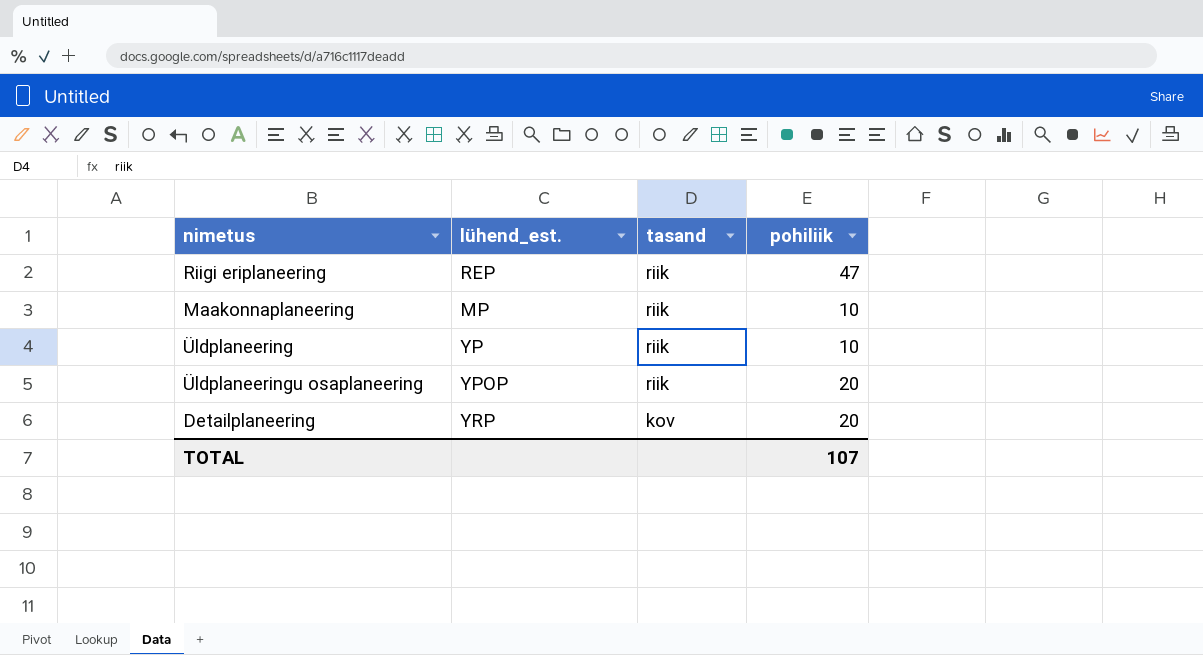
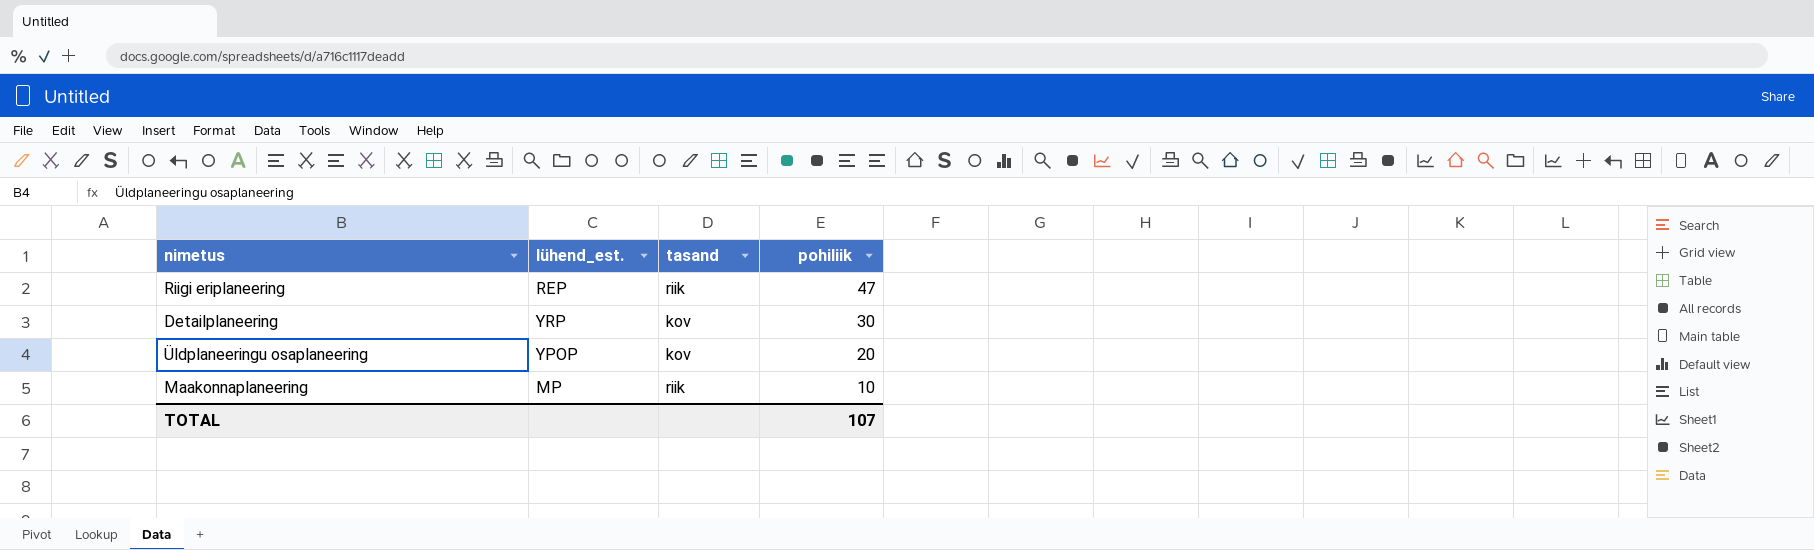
row order: tasand descending -> pohiliik descending
row Üldplaneering: YP | riik | 10 -> none
Detailplaneering | pohiliik: 20 -> 30
Üldplaneeringu osaplaneering | tasand: riik -> kov

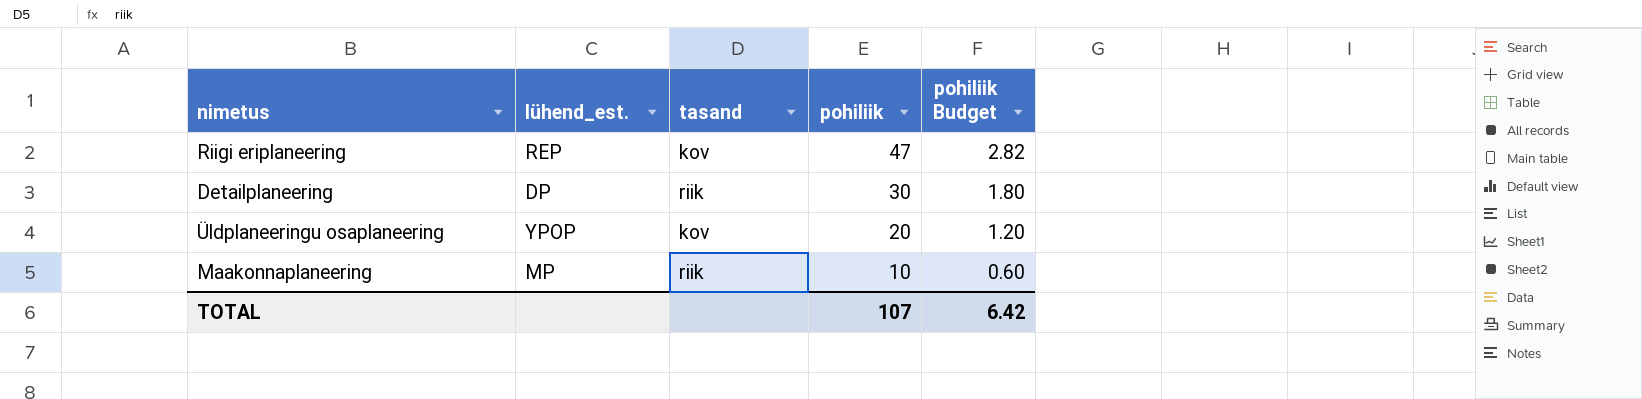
column pohiliik Budget | formula: none -> [pohiliik] * 0.06
Riigi eriplaneering | tasand: riik -> kov
Detailplaneering | lühend_est.: YRP -> DP
Detailplaneering | tasand: kov -> riik

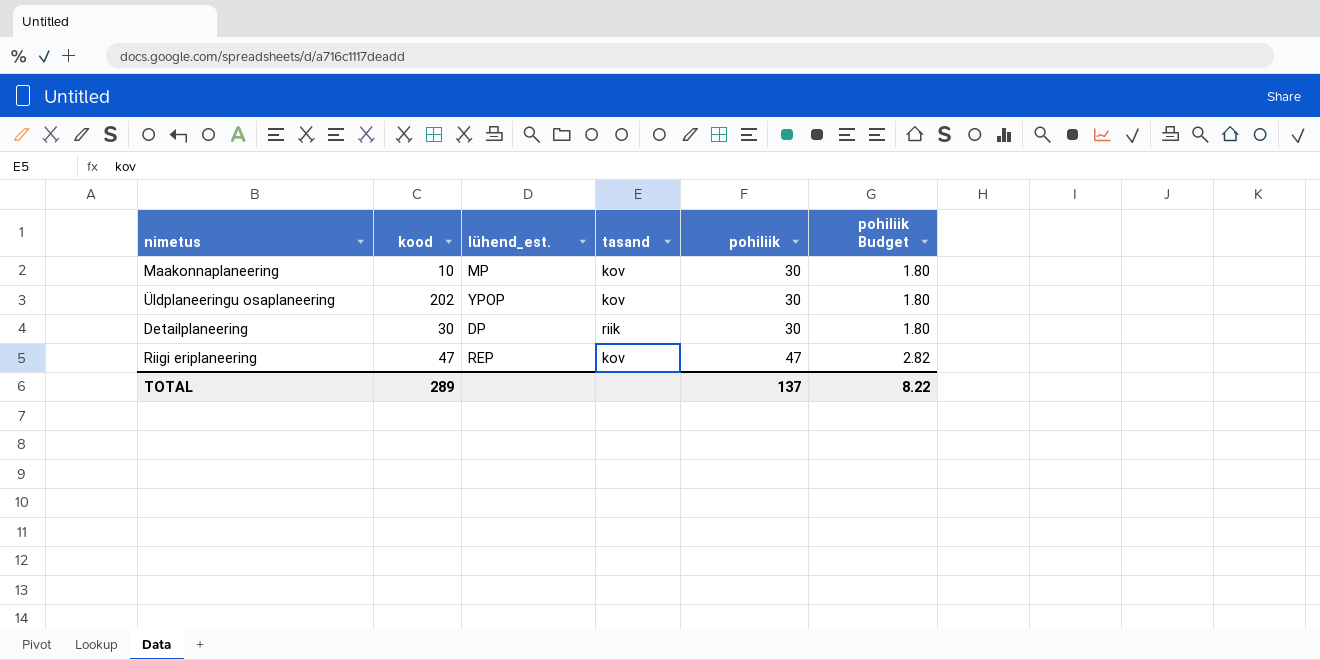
row order: pohiliik descending -> pohiliik ascending
column kood | position: none -> 2
Maakonnaplaneering | tasand: riik -> kov
Maakonnaplaneering | pohiliik: 10 -> 30
Maakonnaplaneering | pohiliik Budget: 0.60 -> 1.80
Üldplaneeringu osaplaneering | pohiliik: 20 -> 30
Üldplaneeringu osaplaneering | pohiliik Budget: 1.20 -> 1.80
TOTAL | pohiliik: 107 -> 137
TOTAL | pohiliik Budget: 6.42 -> 8.22

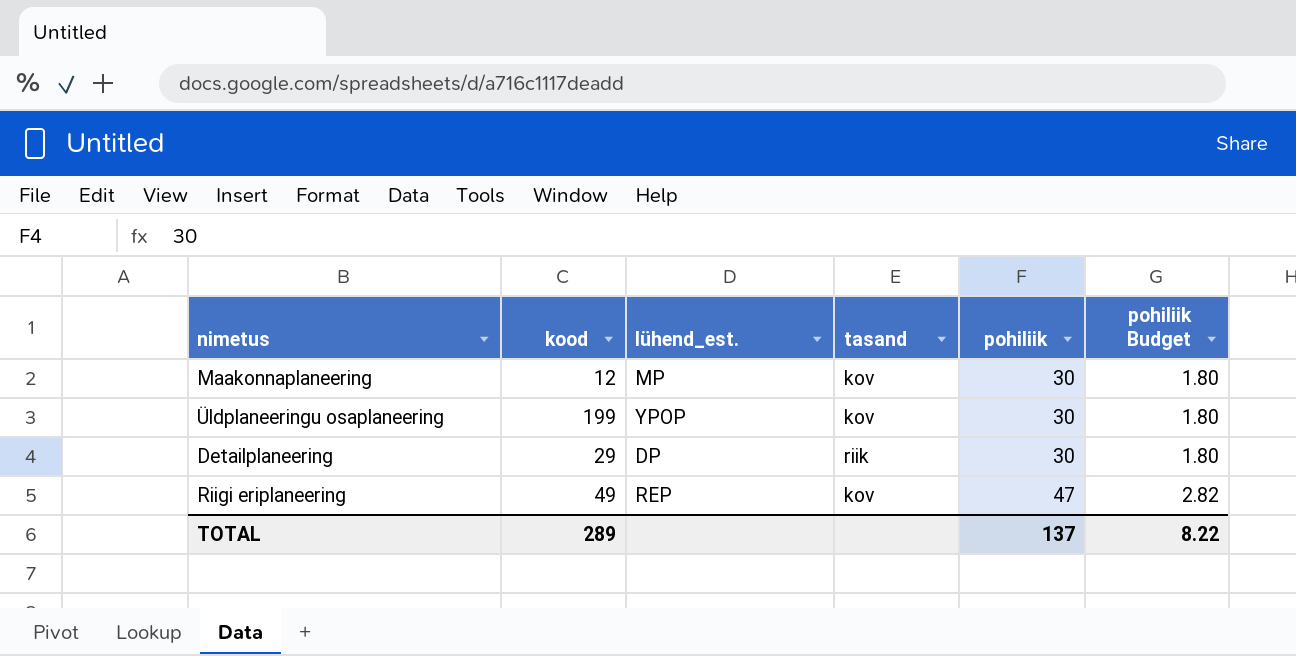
Maakonnaplaneering | kood: 10 -> 12
Üldplaneeringu osaplaneering | kood: 202 -> 199
Detailplaneering | kood: 30 -> 29
Riigi eriplaneering | kood: 47 -> 49

